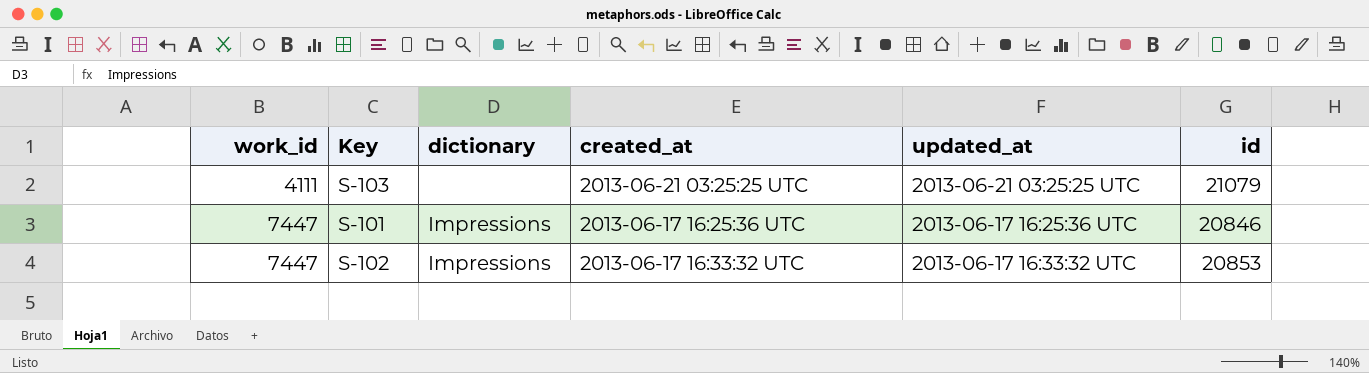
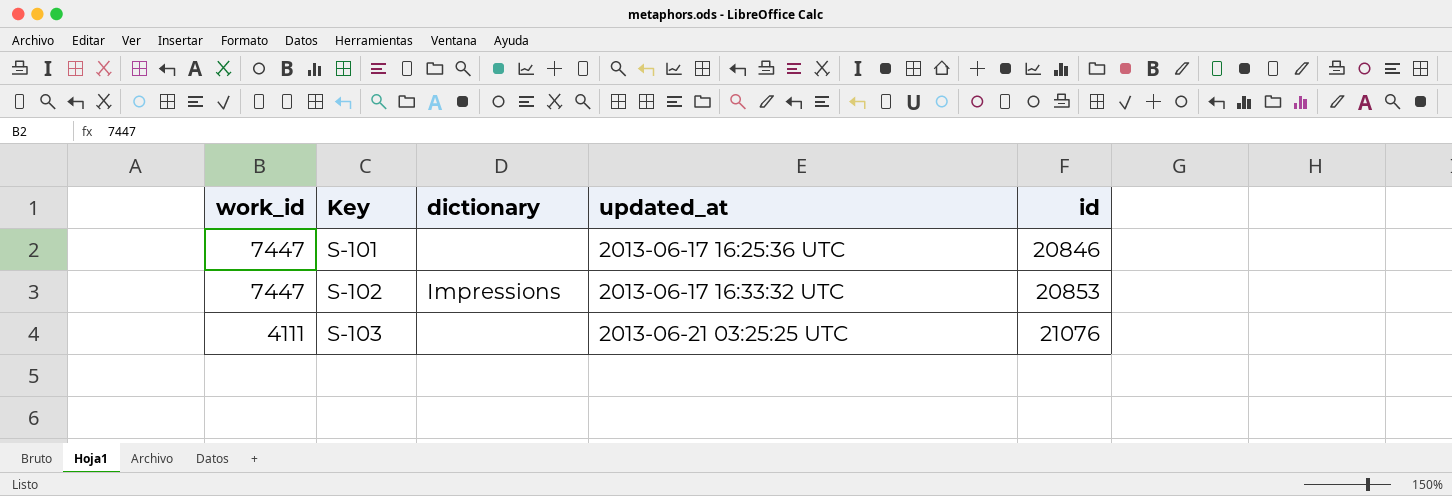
row order: work_id ascending -> work_id descending
column created_at | position: 4 -> none
S-101 | dictionary: Impressions -> none
S-103 | id: 21079 -> 21076

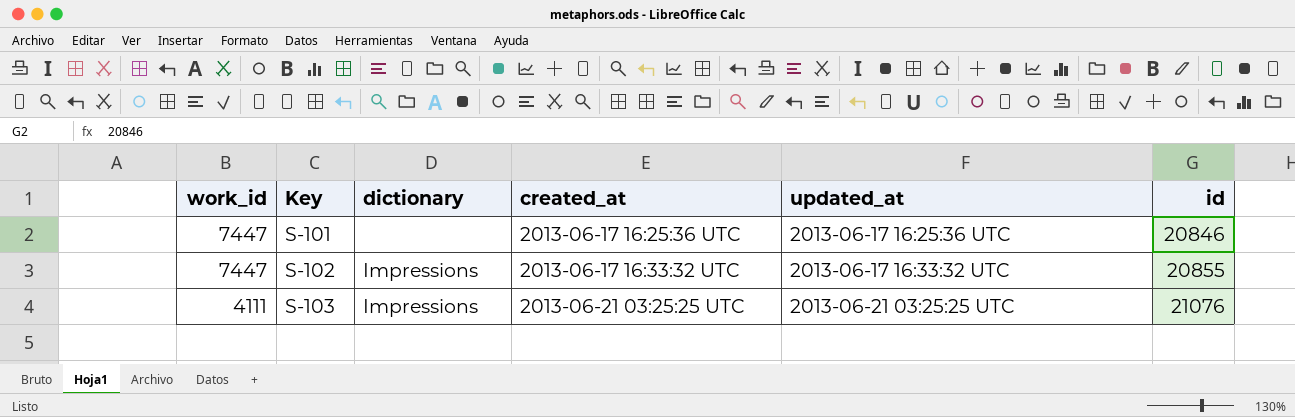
column created_at | position: none -> 4
S-102 | id: 20853 -> 20855
S-103 | dictionary: none -> Impressions

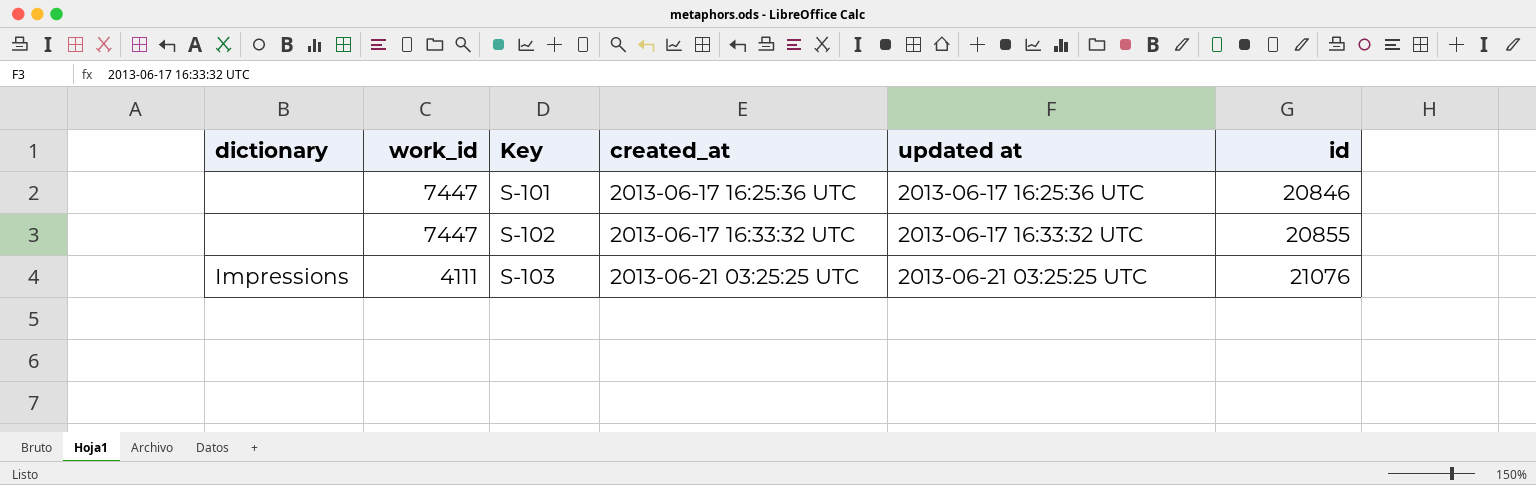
column dictionary | position: 3 -> 1
column name: updated_at -> updated at
S-102 | dictionary: Impressions -> none

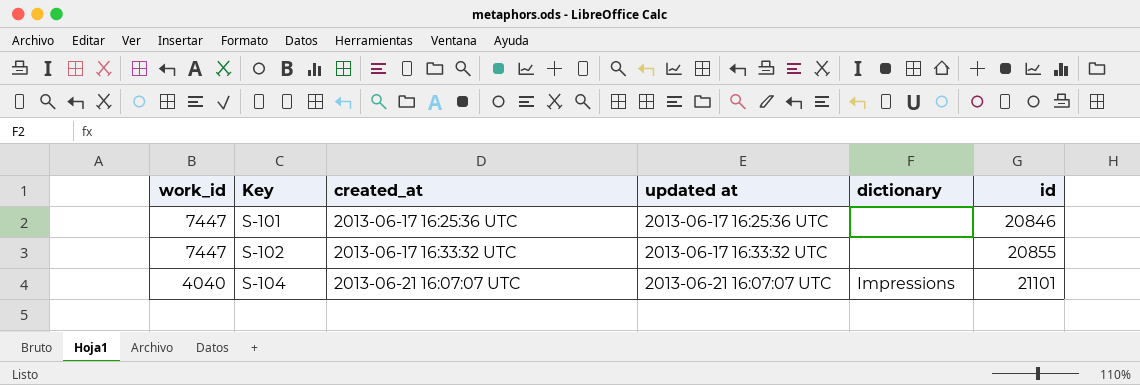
column dictionary | position: 1 -> 5
row S-103: Impressions | 4111 | 2013-06-21 03:25:25 UTC | 2013-06-21 03:25:25 UTC | 21076 -> none
row S-104: none -> 4040 | 2013-06-21 16:07:07 UTC | 2013-06-21 16:07:07 UTC | Impressions | 21101

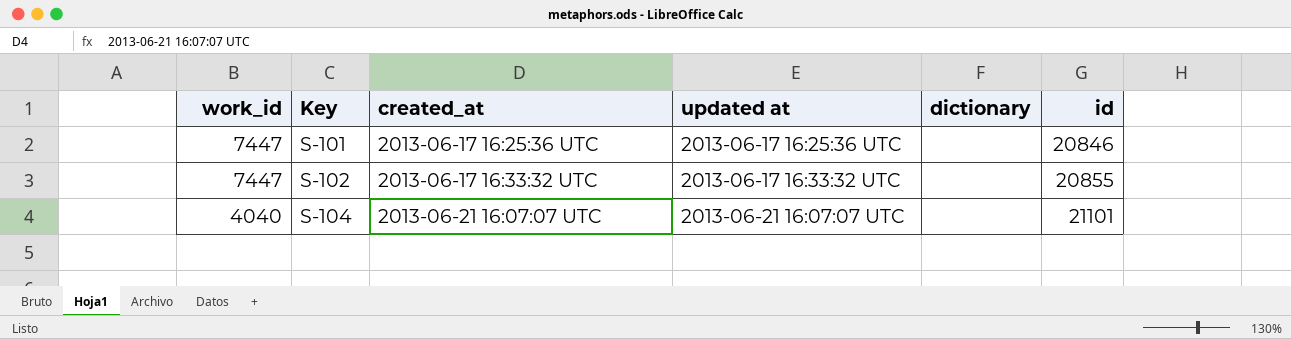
S-104 | dictionary: Impressions -> none

